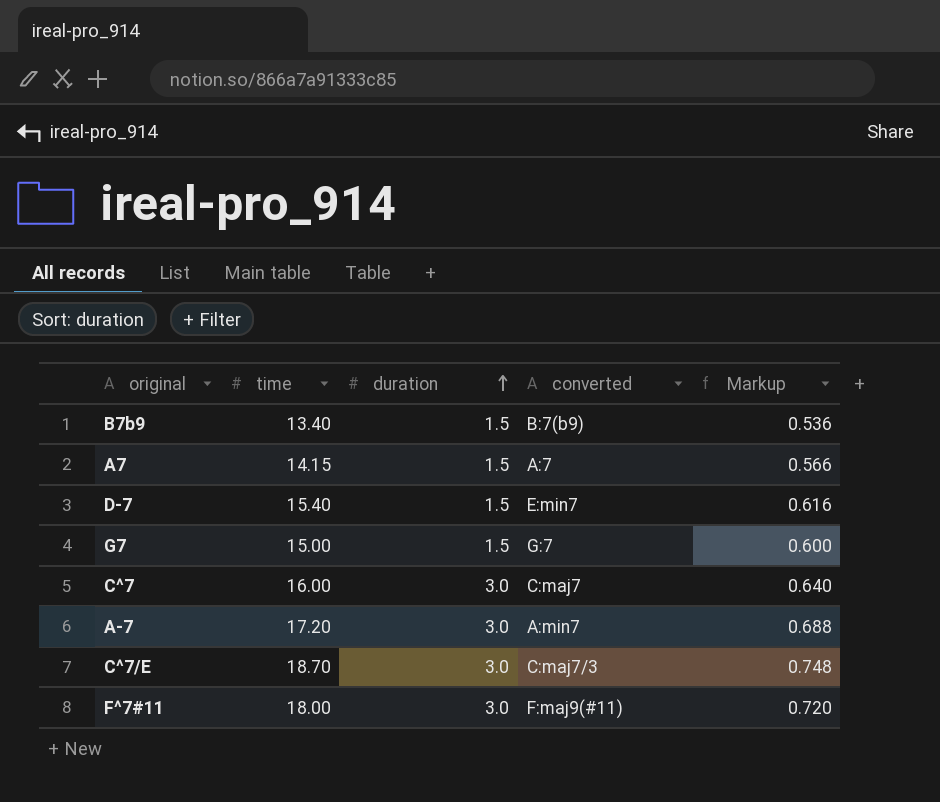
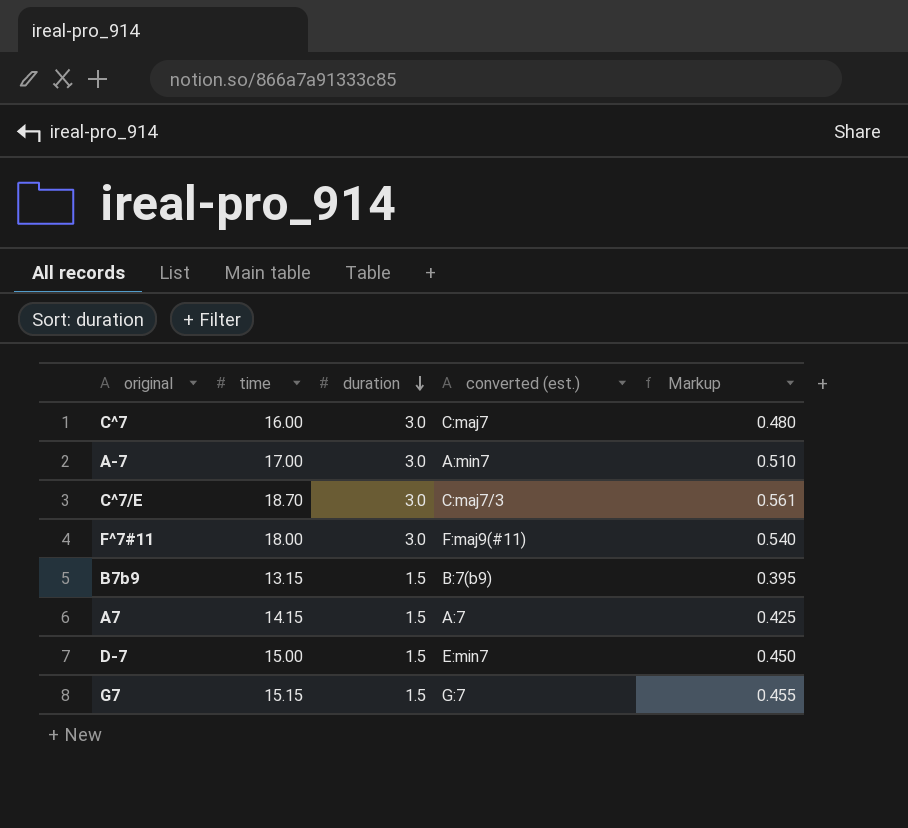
row order: duration ascending -> duration descending
column name: converted -> converted (est.)
column Markup | formula: [time] * 0.04 -> [time] * 0.03
A-7 | time: 17.20 -> 17.00
B7b9 | time: 13.40 -> 13.15
D-7 | time: 15.40 -> 15.00
G7 | time: 15.00 -> 15.15

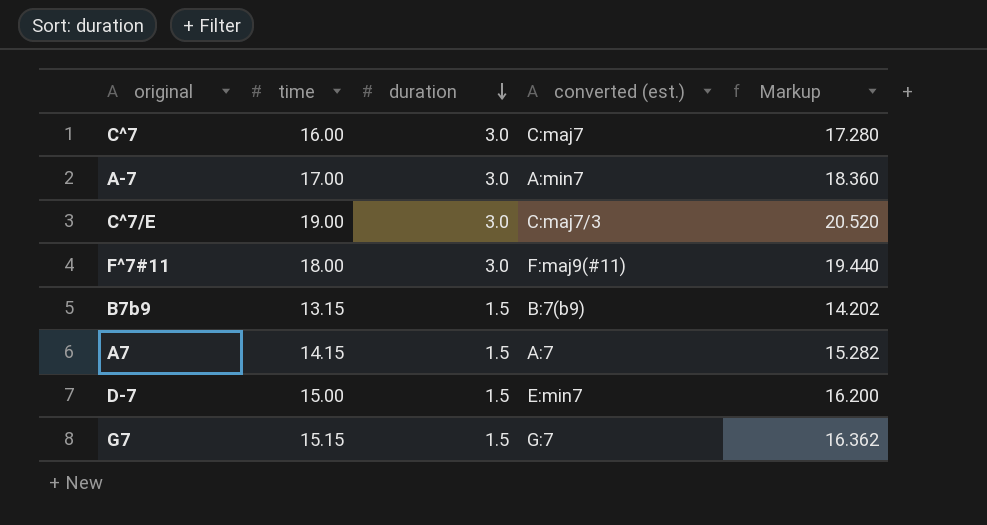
column Markup | formula: [time] * 0.03 -> [time] * 1.08
C^7/E | time: 18.70 -> 19.00

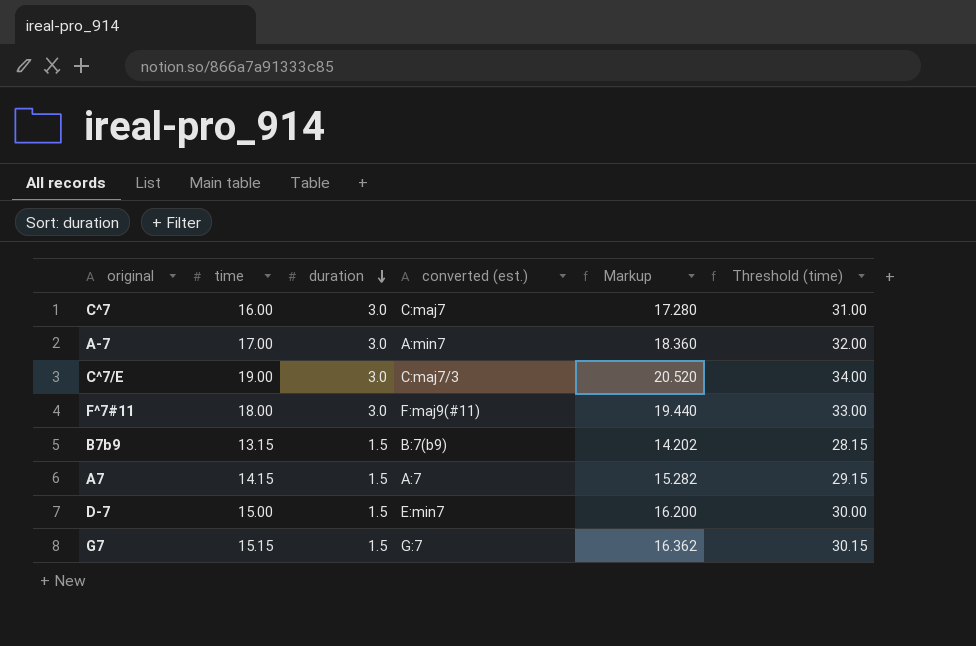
column Threshold (time) | formula: none -> [time] + 15

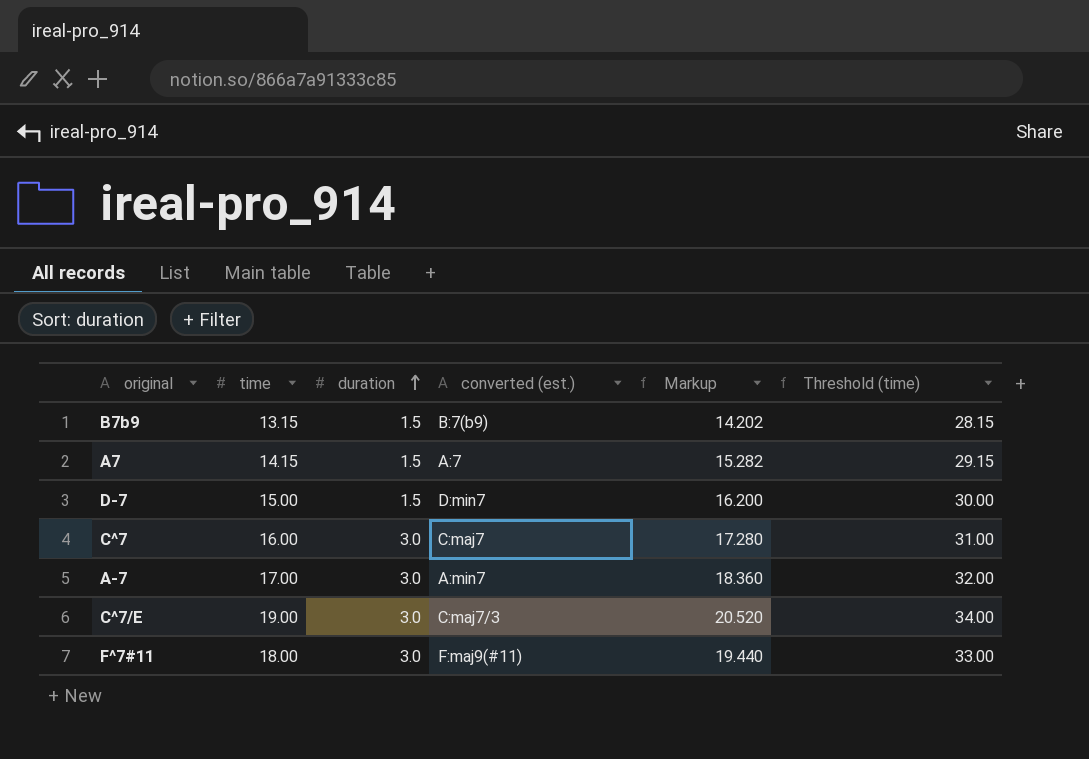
row order: duration descending -> duration ascending
row G7: 15.15 | 1.5 | G:7 | 16.362 | 30.15 -> none
D-7 | converted (est.): E:min7 -> D:min7

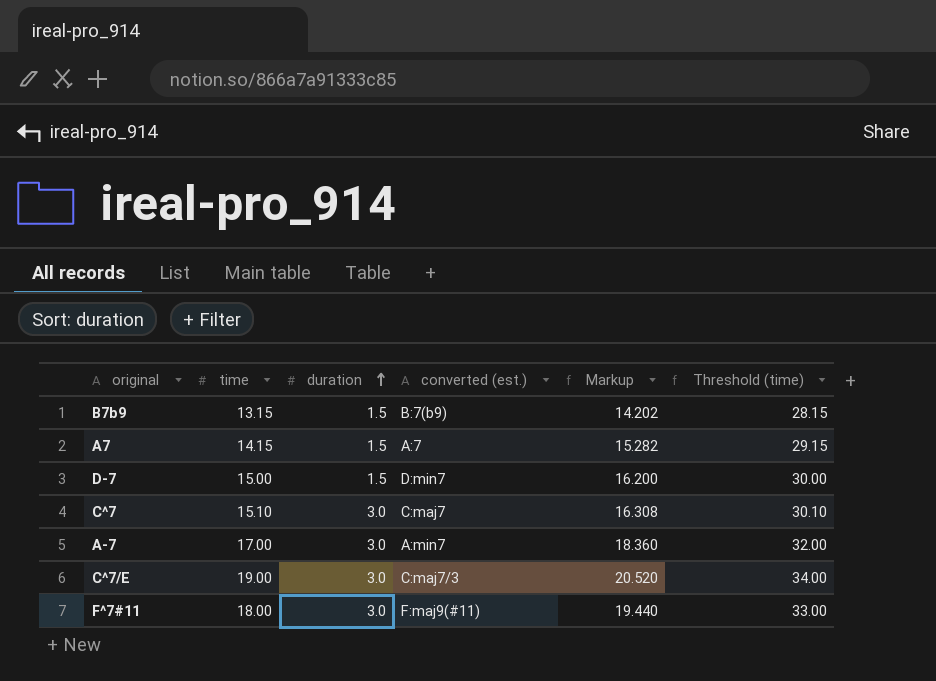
C^7 | time: 16.00 -> 15.10
C^7 | Markup: 17.280 -> 16.308
C^7 | Threshold (time): 31.00 -> 30.10

